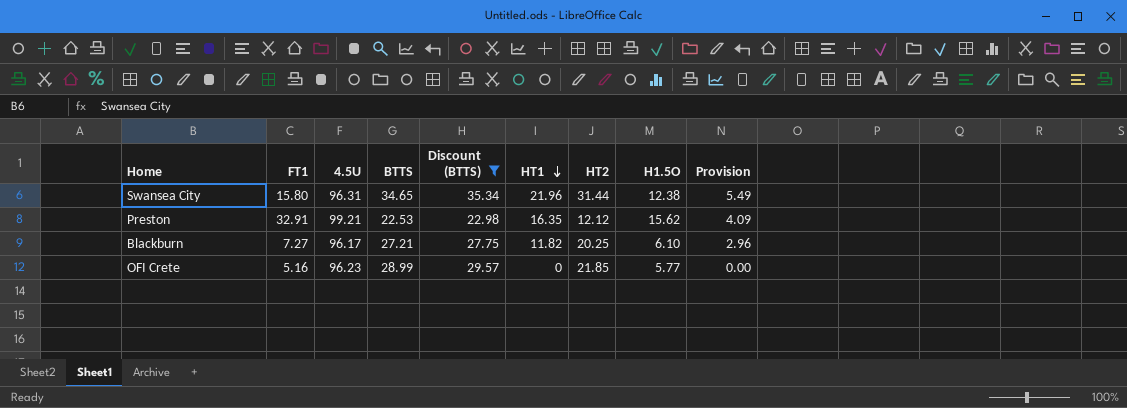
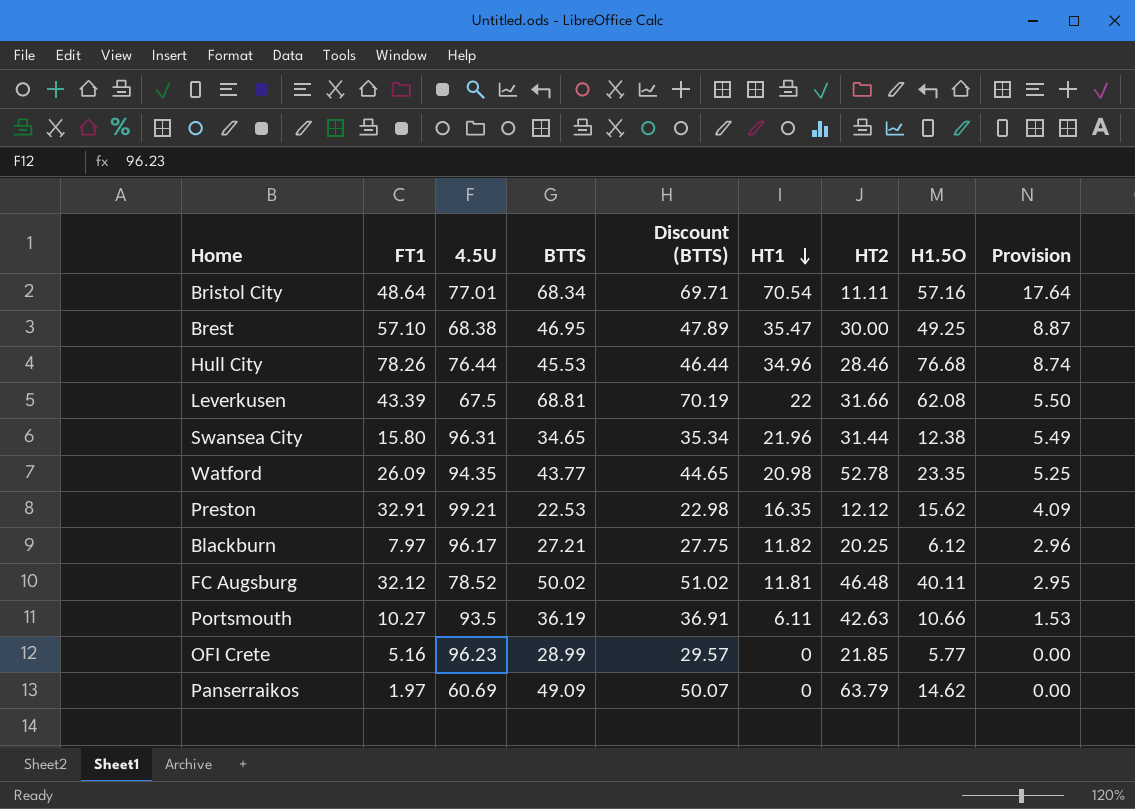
filter: Discount (BTTS) <= 35.34 -> none
Blackburn | FT1: 7.27 -> 7.97
Blackburn | H1.5O: 6.10 -> 6.12

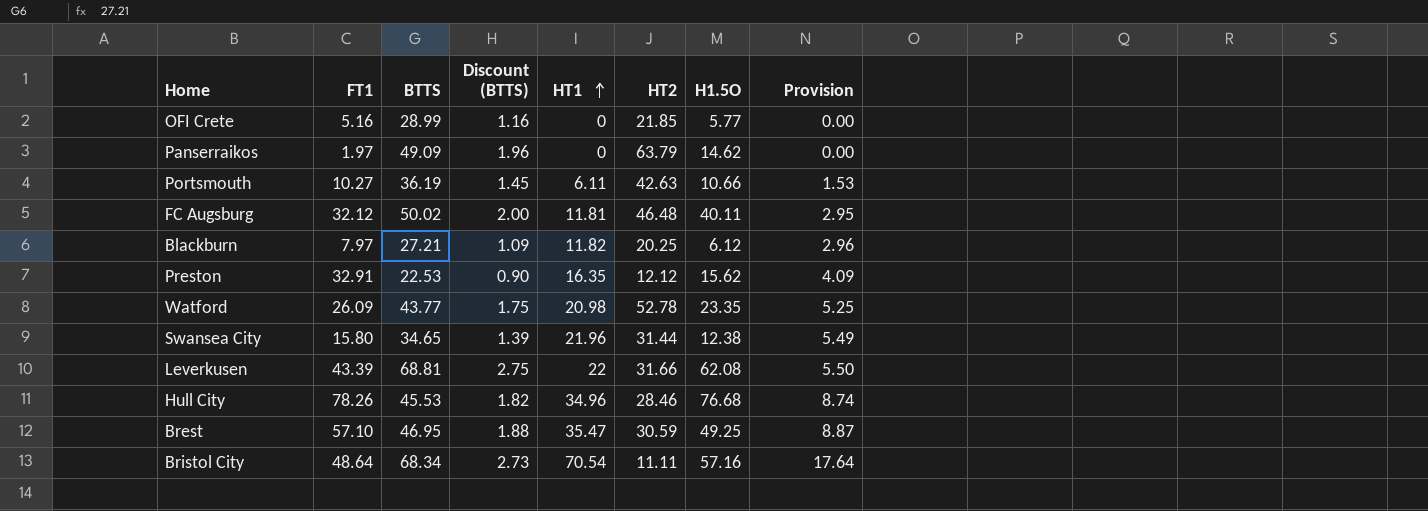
row order: HT1 descending -> HT1 ascending
column 4.5U | position: 3 -> none
column Discount (BTTS) | formula: [BTTS] * 1.02 -> [BTTS] * 0.04
Brest | HT2: 30.00 -> 30.59

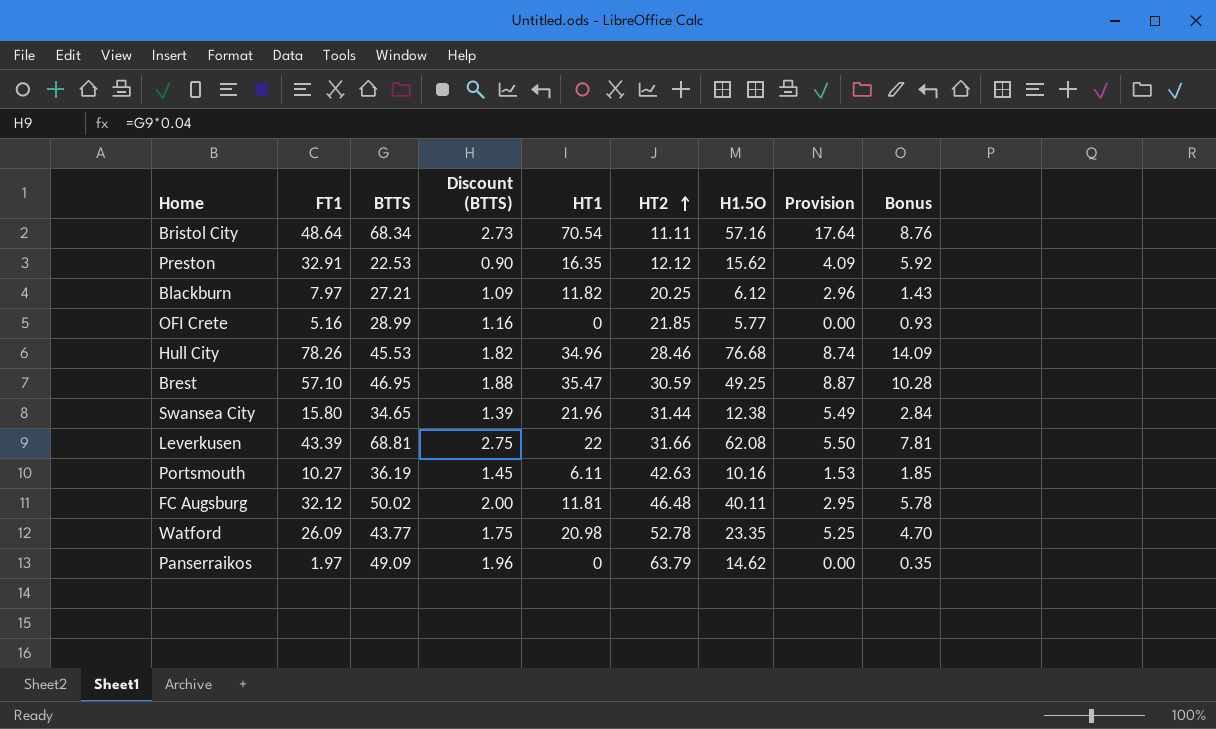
row order: HT1 ascending -> HT2 ascending
column Bonus | formula: none -> [FT1] * 0.18
Portsmouth | H1.5O: 10.66 -> 10.16

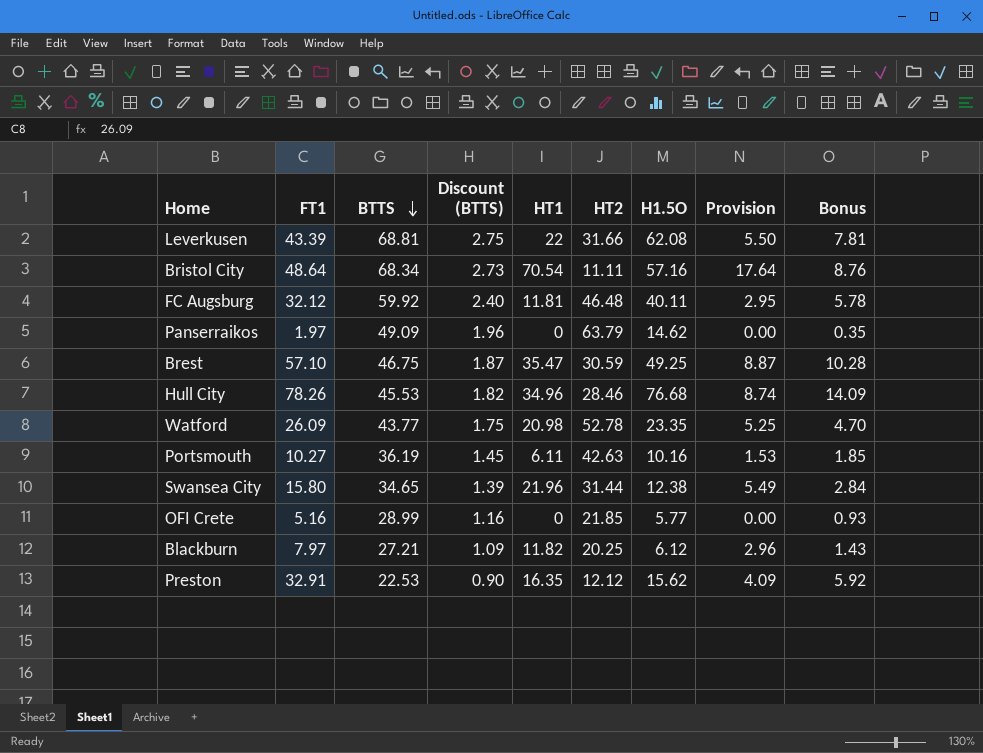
row order: HT2 ascending -> BTTS descending
FC Augsburg | BTTS: 50.02 -> 59.92
FC Augsburg | Discount (BTTS): 2.00 -> 2.40
Brest | BTTS: 46.95 -> 46.75
Brest | Discount (BTTS): 1.88 -> 1.87

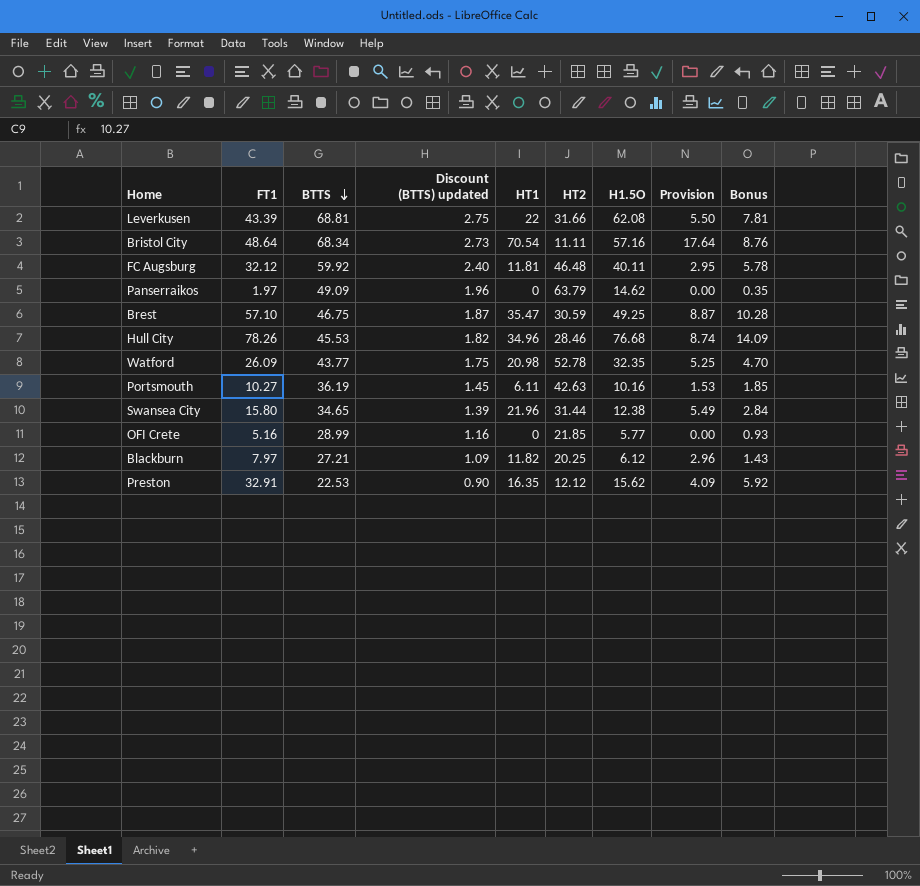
column name: Discount (BTTS) -> Discount (BTTS) updated
Watford | H1.5O: 23.35 -> 32.35

